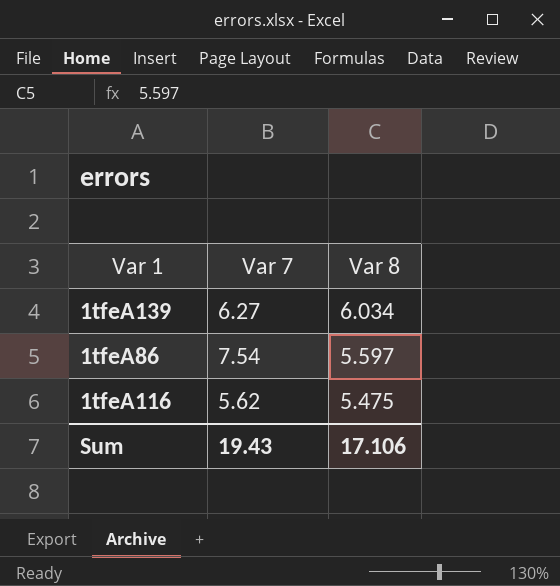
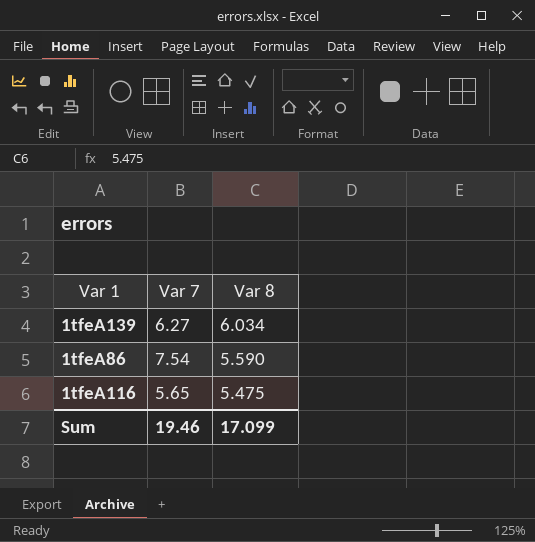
1tfeA86 | Var 8: 5.597 -> 5.590
1tfeA116 | Var 7: 5.62 -> 5.65
Sum | Var 7: 19.43 -> 19.46
Sum | Var 8: 17.106 -> 17.099

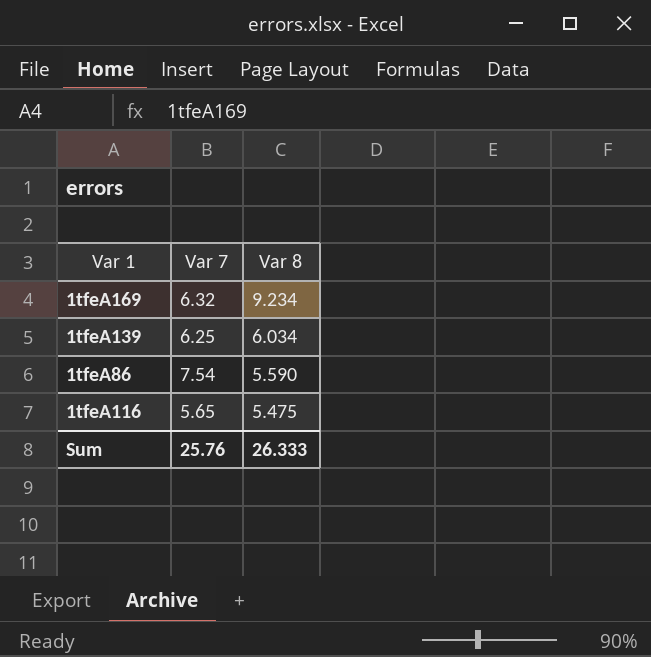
row 1tfeA169: none -> 6.32 | 9.234
1tfeA139 | Var 7: 6.27 -> 6.25
Sum | Var 7: 19.46 -> 25.76
Sum | Var 8: 17.099 -> 26.333

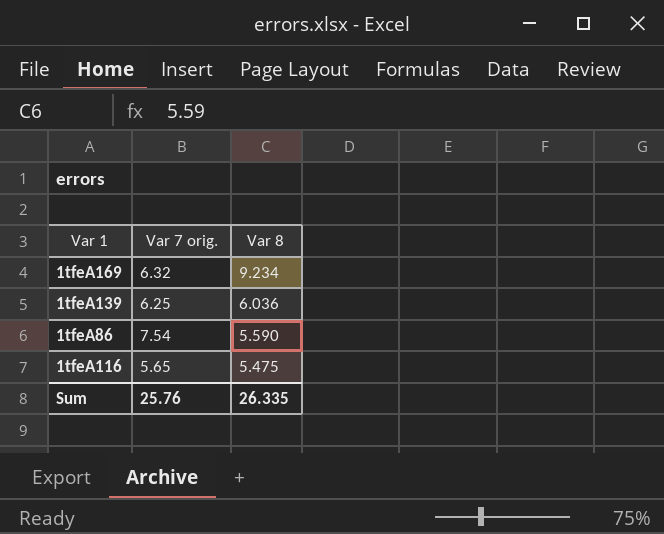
column name: Var 7 -> Var 7 orig.
1tfeA139 | Var 8: 6.034 -> 6.036
Sum | Var 8: 26.333 -> 26.335

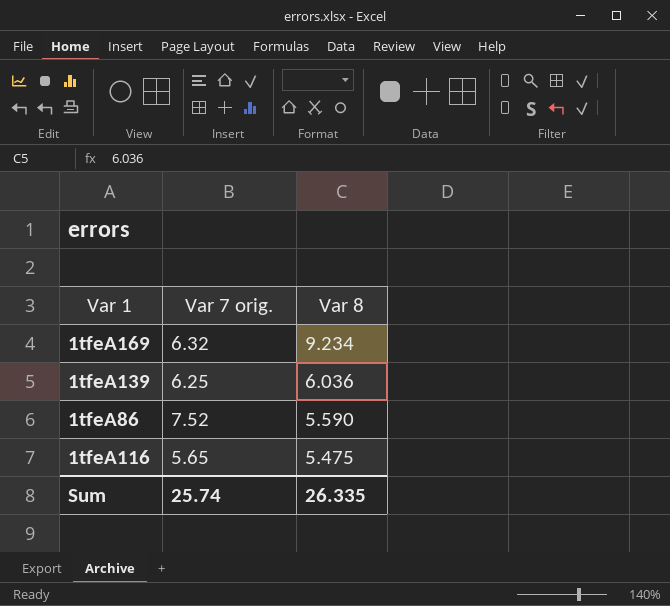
1tfeA86 | Var 7 orig.: 7.54 -> 7.52
Sum | Var 7 orig.: 25.76 -> 25.74

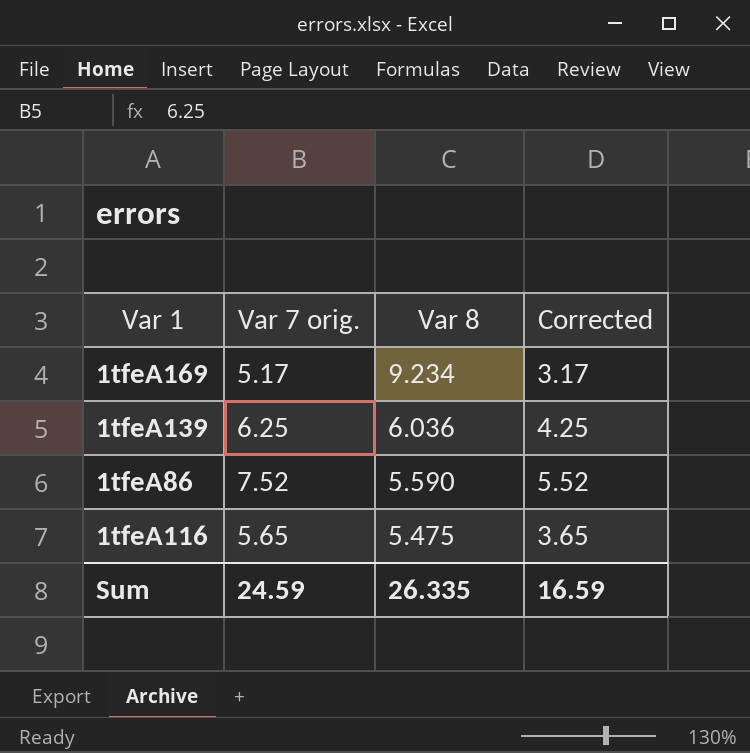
column Corrected | formula: none -> [Var 7 orig.] - 2
1tfeA169 | Var 7 orig.: 6.32 -> 5.17
Sum | Var 7 orig.: 25.74 -> 24.59

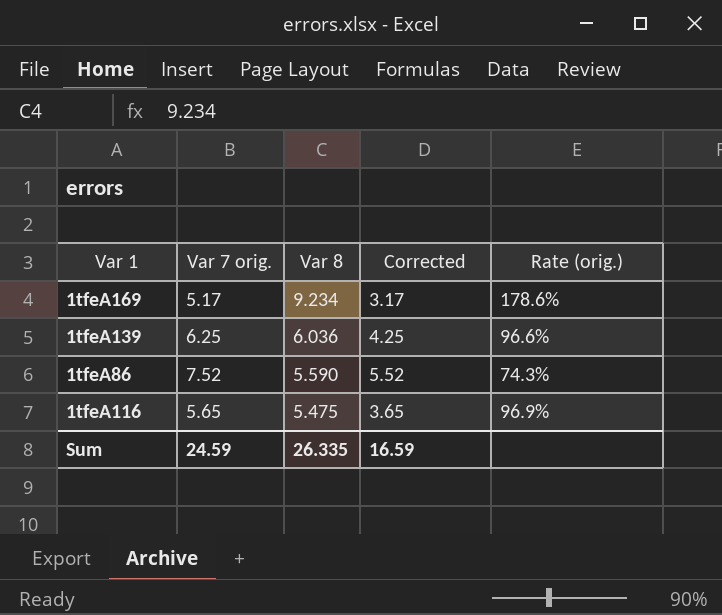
column Rate (orig.) | formula: none -> [Var 8] / [Var 7 orig.]

